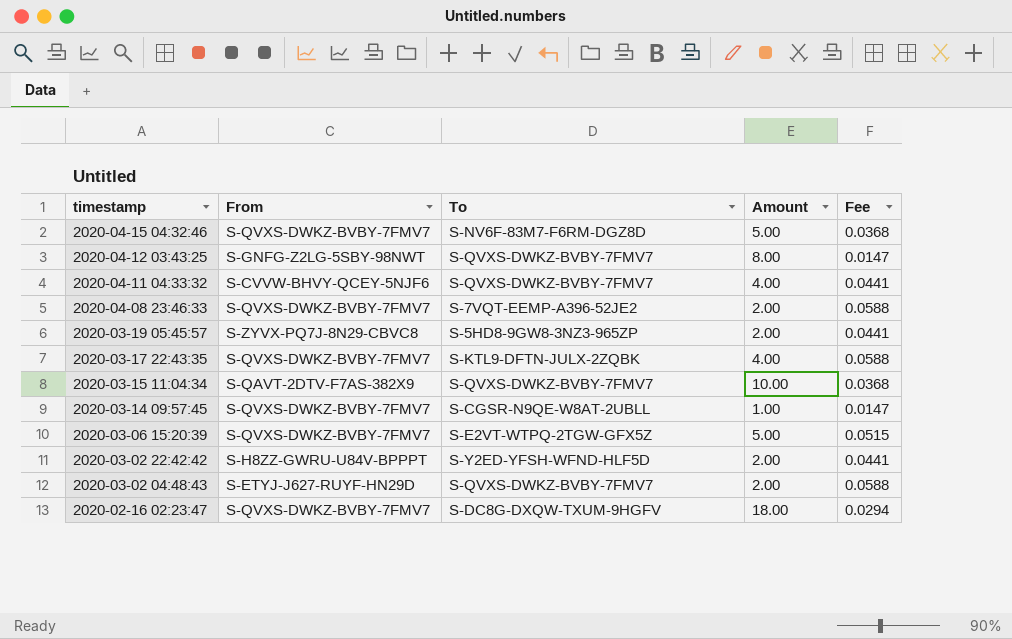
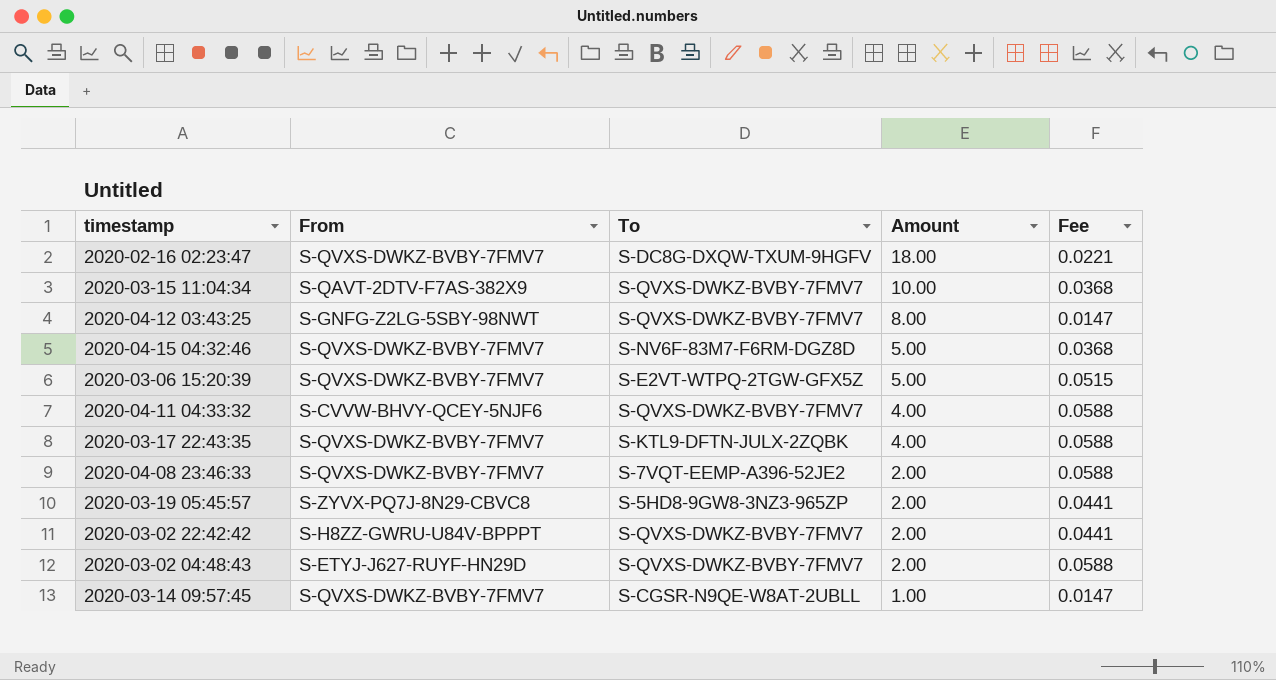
row order: timestamp descending -> Amount descending
2020-02-16 02:23:47 | Fee: 0.0294 -> 0.0221
2020-04-11 04:33:32 | Fee: 0.0441 -> 0.0588
2020-03-02 22:42:42 | To: S-Y2ED-YFSH-WFND-HLF5D -> S-QVXS-DWKZ-BVBY-7FMV7

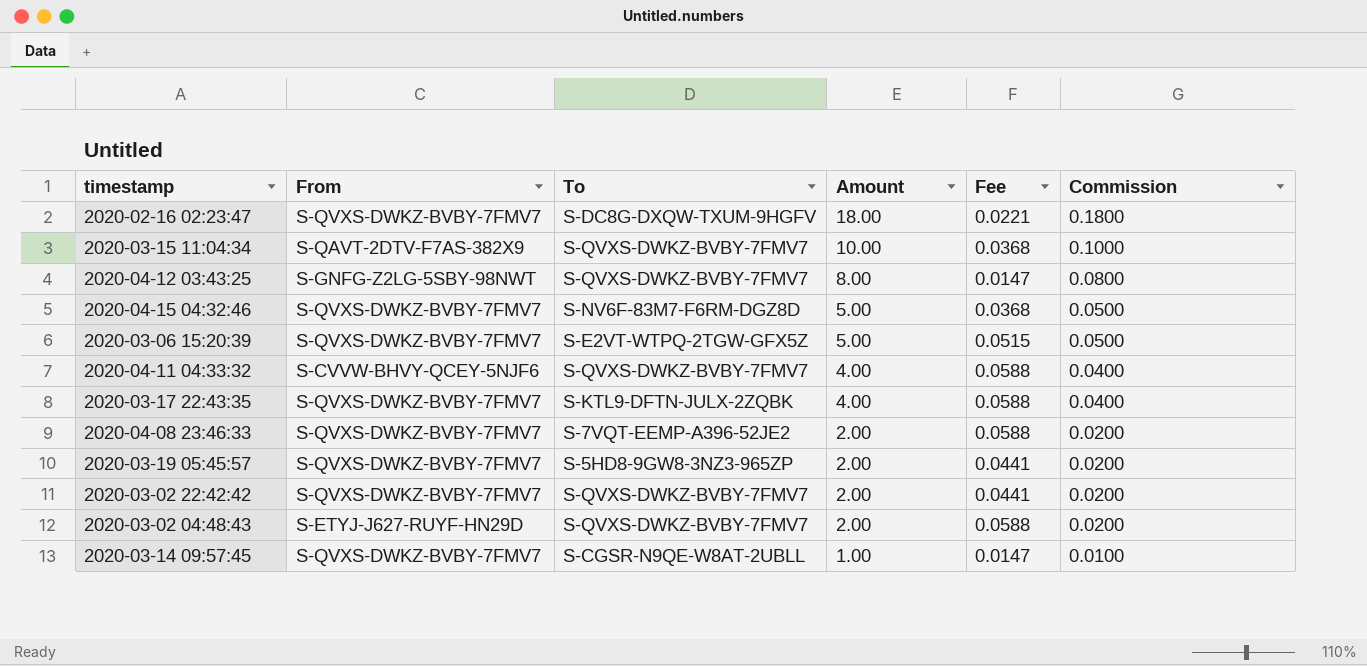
column Commission | formula: none -> [Amount] * 0.01
2020-03-19 05:45:57 | From: S-ZYVX-PQ7J-8N29-CBVC8 -> S-QVXS-DWKZ-BVBY-7FMV7
2020-03-02 22:42:42 | From: S-H8ZZ-GWRU-U84V-BPPPT -> S-QVXS-DWKZ-BVBY-7FMV7

